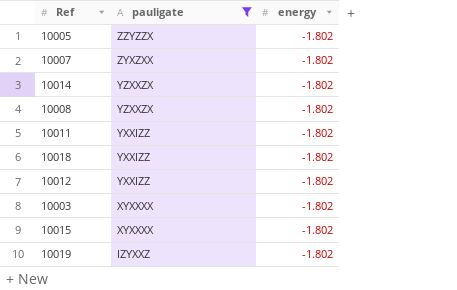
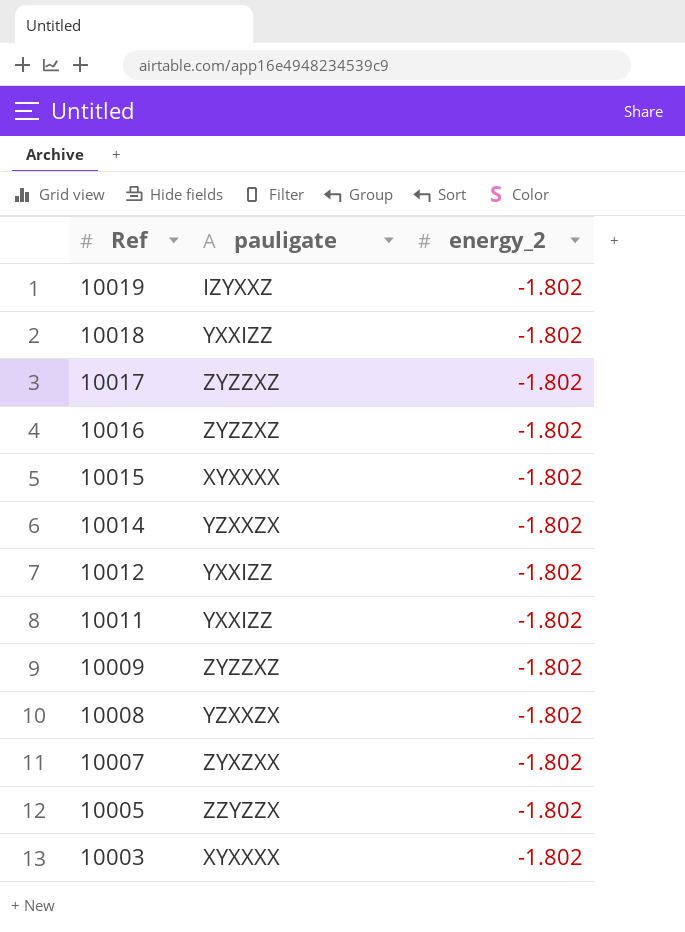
filter: pauligate != ZYZZXZ -> none
row order: pauligate descending -> Ref descending
column name: energy -> energy_2

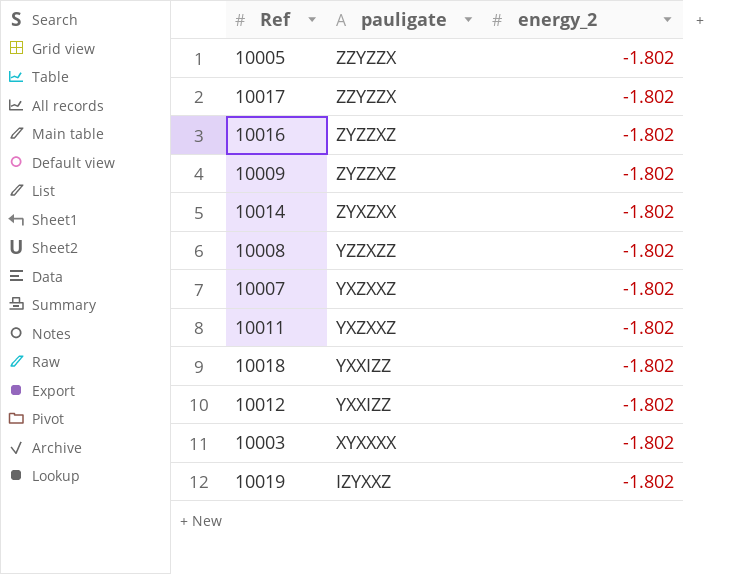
row order: Ref descending -> pauligate descending
row 10015: XYXXXX | -1.802 -> none
10017 | pauligate: ZYZZXZ -> ZZYZZX
10014 | pauligate: YZXXZX -> ZYXZXX
10008 | pauligate: YZXXZX -> YZZXZZ
10007 | pauligate: ZYXZXX -> YXZXXZ
10011 | pauligate: YXXIZZ -> YXZXXZ

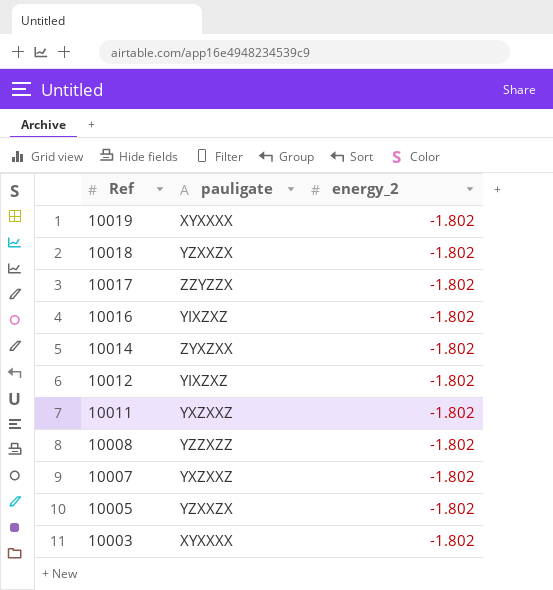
row order: pauligate descending -> Ref descending
row 10009: ZYZZXZ | -1.802 -> none
10019 | pauligate: IZYXXZ -> XYXXXX
10018 | pauligate: YXXIZZ -> YZXXZX
10016 | pauligate: ZYZZXZ -> YIXZXZ
10012 | pauligate: YXXIZZ -> YIXZXZ
10005 | pauligate: ZZYZZX -> YZXXZX

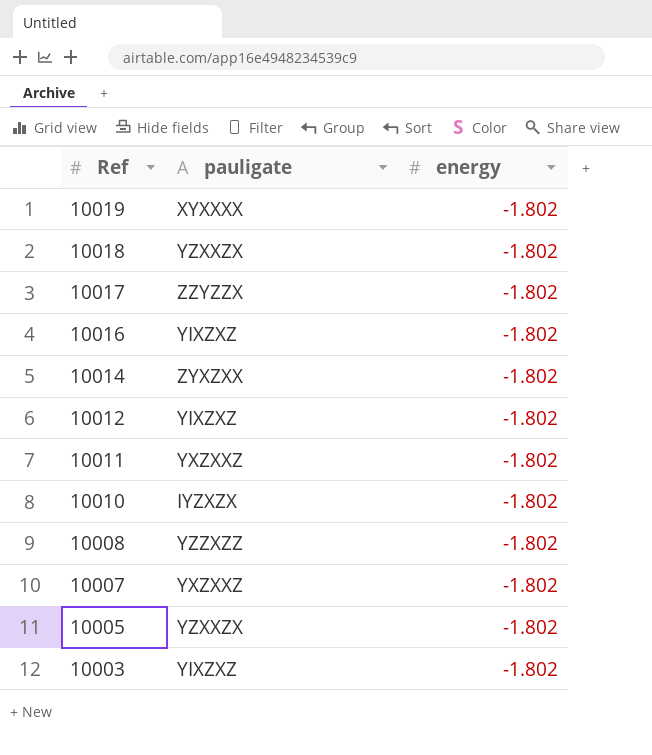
column name: energy_2 -> energy
row 10010: none -> IYZXZX | -1.802
10003 | pauligate: XYXXXX -> YIXZXZ

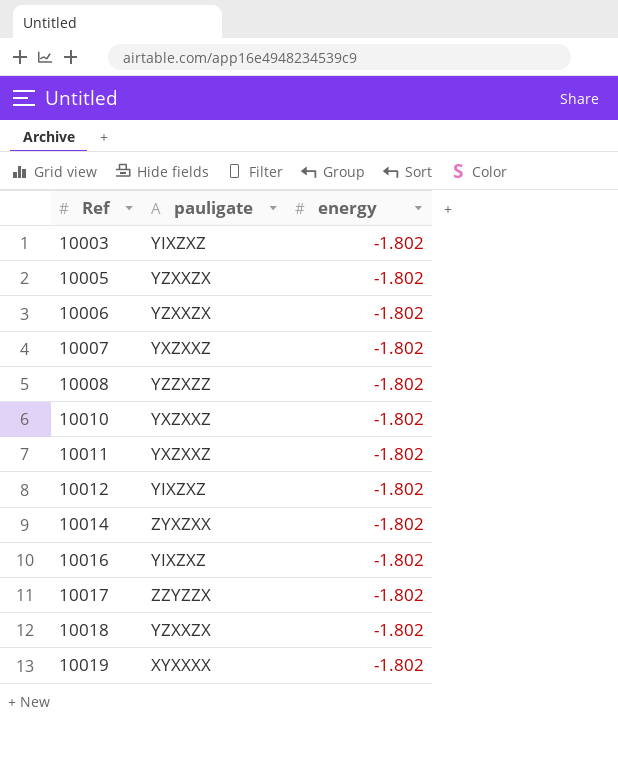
row order: Ref descending -> Ref ascending
row 10006: none -> YZXXZX | -1.802
10010 | pauligate: IYZXZX -> YXZXXZ

